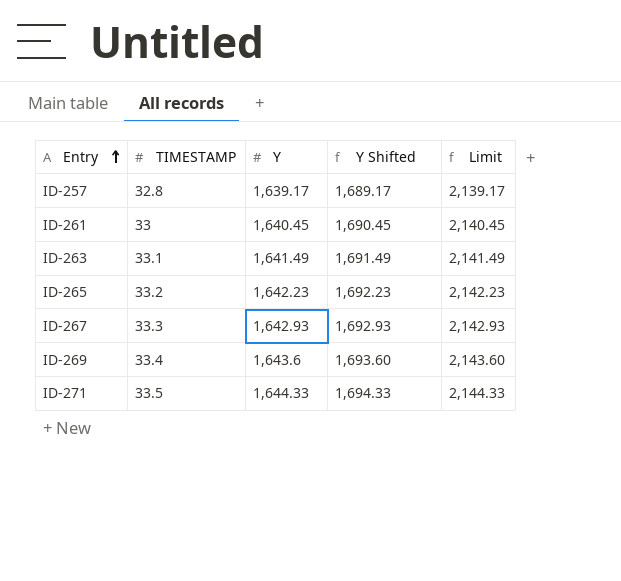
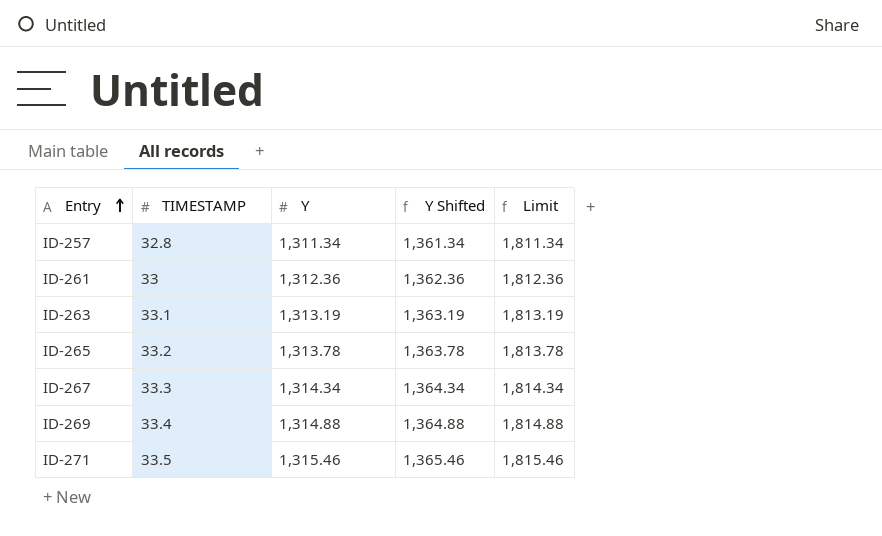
ID-257 | Y: 1,639.17 -> 1,311.34
ID-257 | Y Shifted: 1,689.17 -> 1,361.34
ID-257 | Limit: 2,139.17 -> 1,811.34
ID-261 | Y: 1,640.45 -> 1,312.36
ID-261 | Y Shifted: 1,690.45 -> 1,362.36
ID-261 | Limit: 2,140.45 -> 1,812.36
ID-263 | Y: 1,641.49 -> 1,313.19
ID-263 | Y Shifted: 1,691.49 -> 1,363.19
ID-263 | Limit: 2,141.49 -> 1,813.19
ID-265 | Y: 1,642.23 -> 1,313.78
ID-265 | Y Shifted: 1,692.23 -> 1,363.78
ID-265 | Limit: 2,142.23 -> 1,813.78
ID-267 | Y: 1,642.93 -> 1,314.34
ID-267 | Y Shifted: 1,692.93 -> 1,364.34
ID-267 | Limit: 2,142.93 -> 1,814.34
ID-269 | Y: 1,643.6 -> 1,314.88
ID-269 | Y Shifted: 1,693.60 -> 1,364.88
ID-269 | Limit: 2,143.60 -> 1,814.88
ID-271 | Y: 1,644.33 -> 1,315.46
ID-271 | Y Shifted: 1,694.33 -> 1,365.46
ID-271 | Limit: 2,144.33 -> 1,815.46

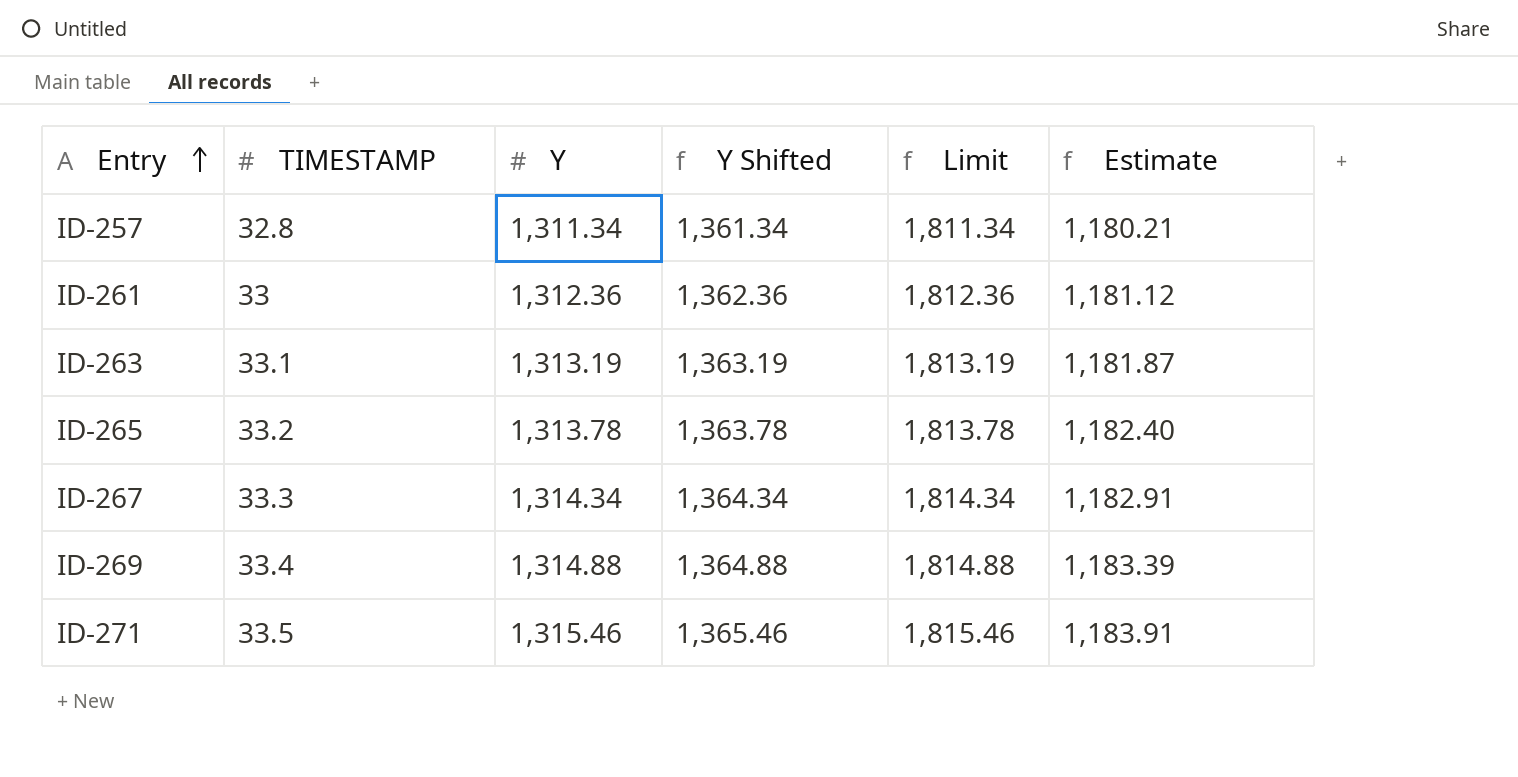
column Estimate | formula: none -> [Y] * 0.9

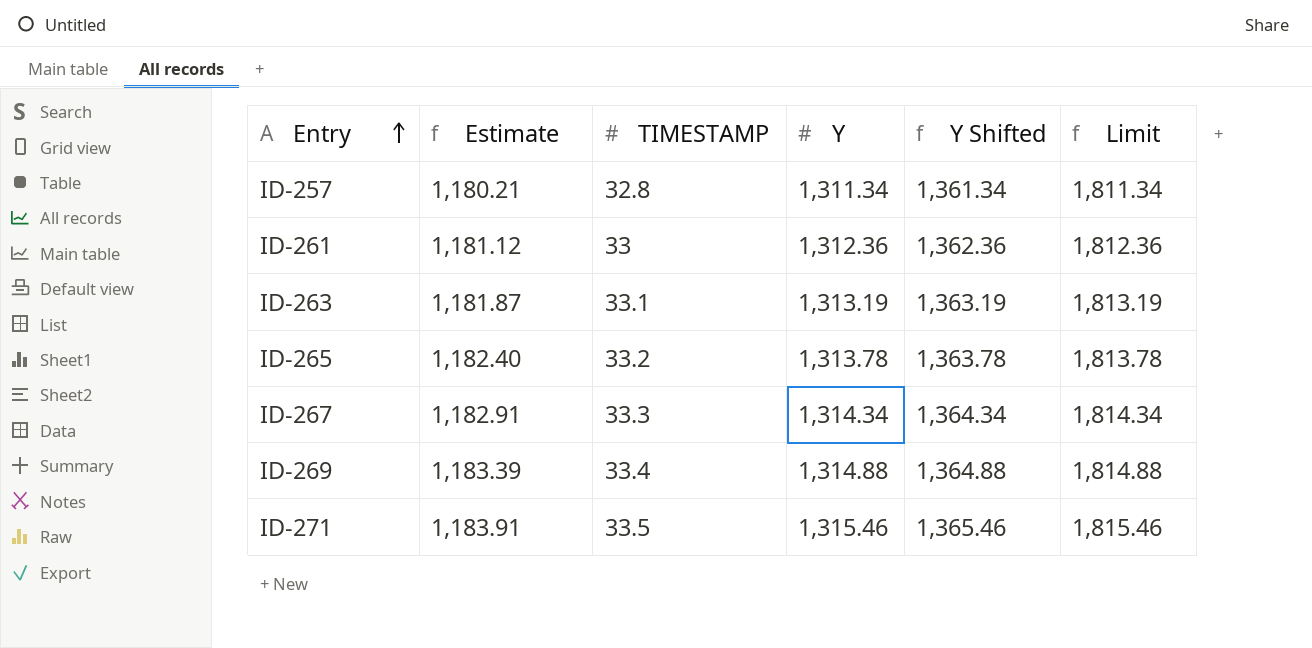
column Estimate | position: 6 -> 2

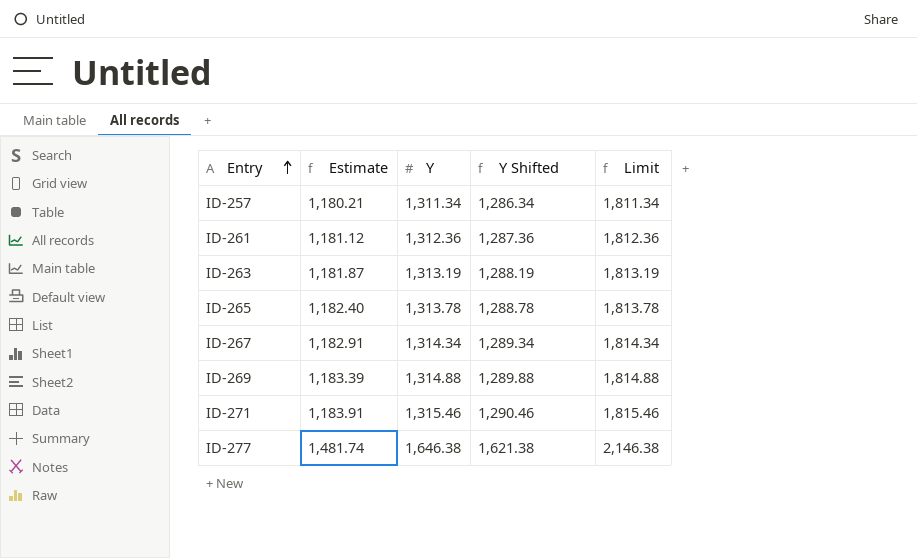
column TIMESTAMP | position: 3 -> none
column Y Shifted | formula: [Y] + 50 -> [Y] - 25
row ID-277: none -> 1,481.74 | 1,646.38 | 1,621.38 | 2,146.38

